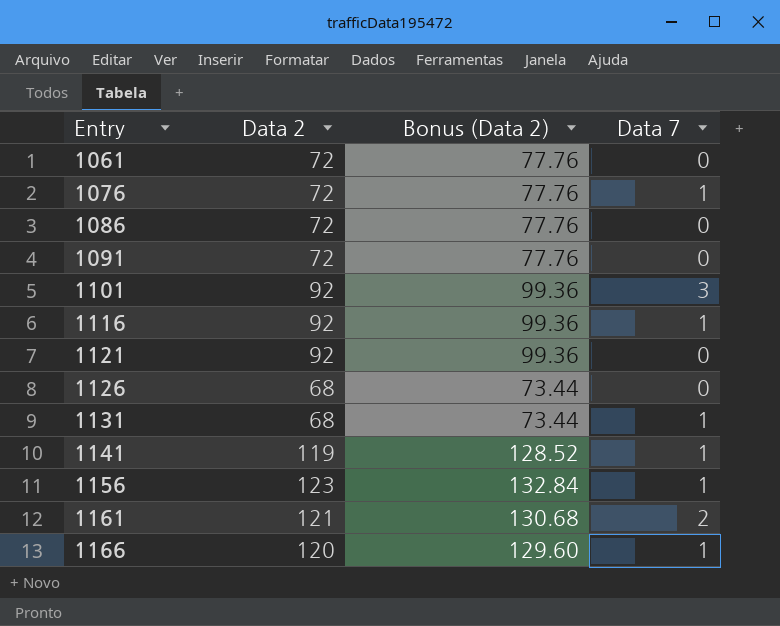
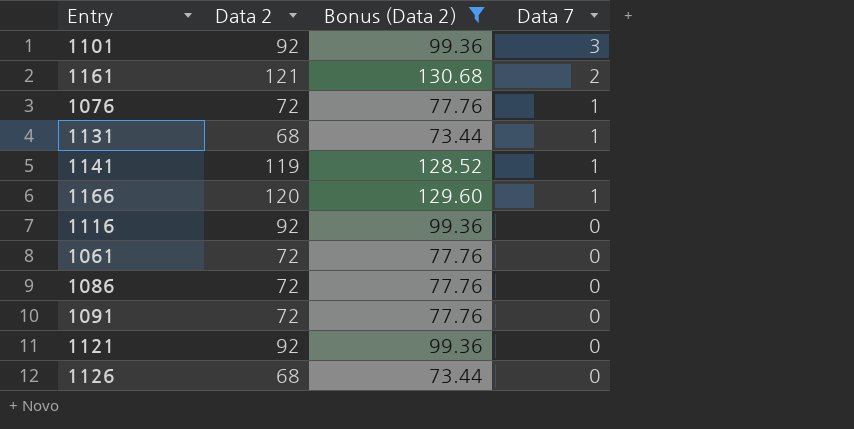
filter: none -> Bonus (Data 2) != 132.84
row order: Entry ascending -> Data 7 descending
1116 | Data 7: 1 -> 0

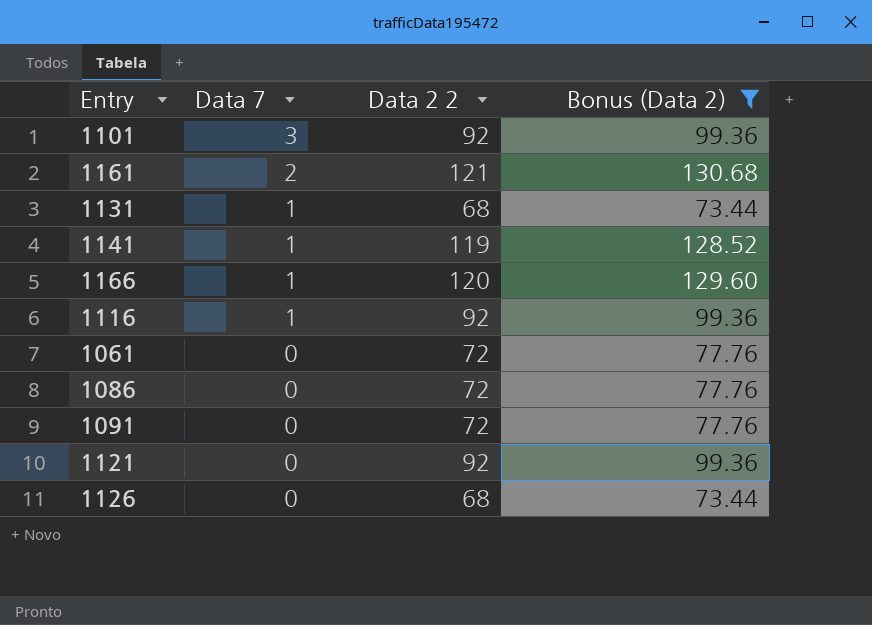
column Data 7 | position: 4 -> 2
column name: Data 2 -> Data 2 2
row 1076: 72 | 77.76 | 1 -> none
1116 | Data 7: 0 -> 1

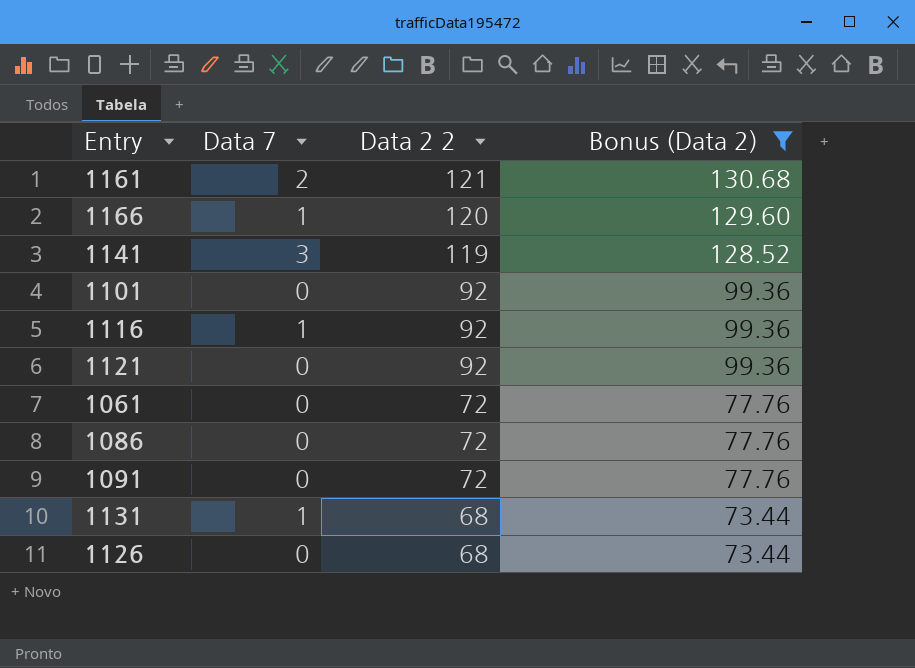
row order: Data 7 descending -> Data 2 2 descending
1141 | Data 7: 1 -> 3
1101 | Data 7: 3 -> 0

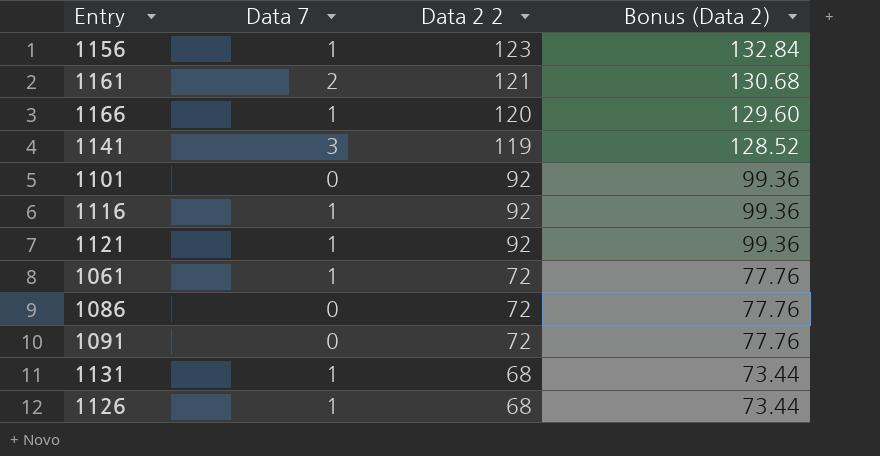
filter: Bonus (Data 2) != 132.84 -> none
1121 | Data 7: 0 -> 1
1061 | Data 7: 0 -> 1
1126 | Data 7: 0 -> 1

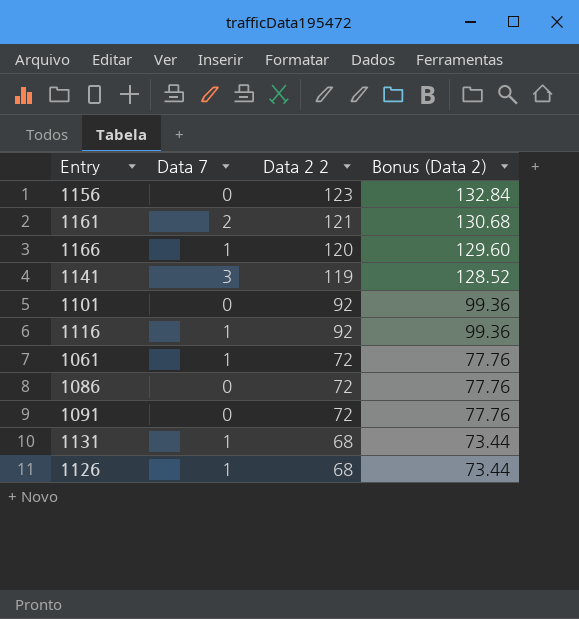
row 1121: 1 | 92 | 99.36 -> none
1156 | Data 7: 1 -> 0

